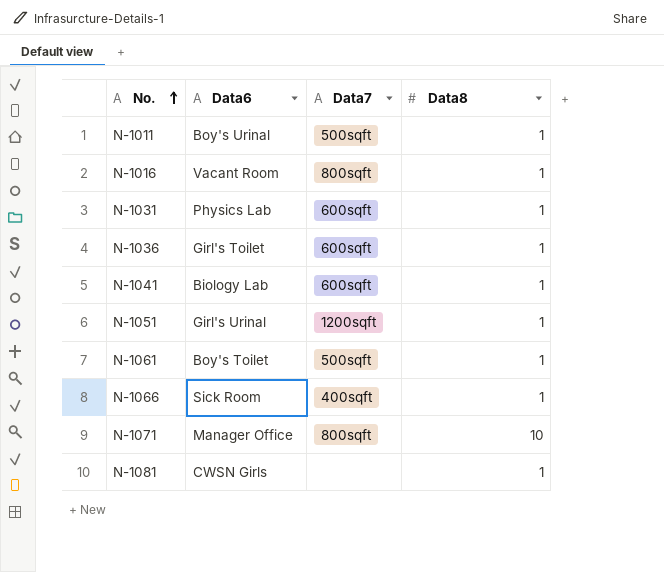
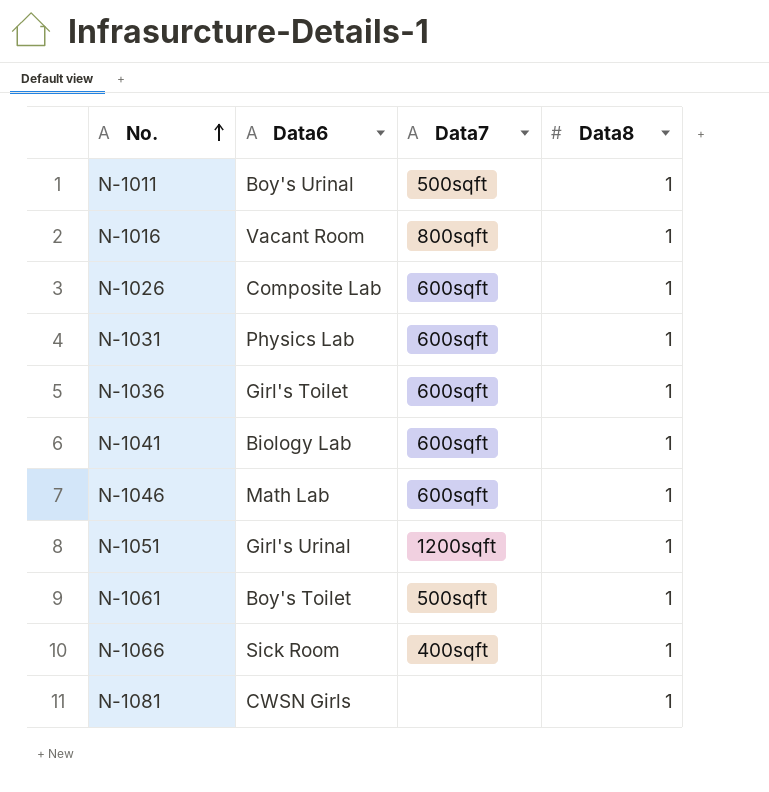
row N-1071: Manager Office | 800sqft | 10 -> none
row N-1026: none -> Composite Lab | 600sqft | 1
row N-1046: none -> Math Lab | 600sqft | 1

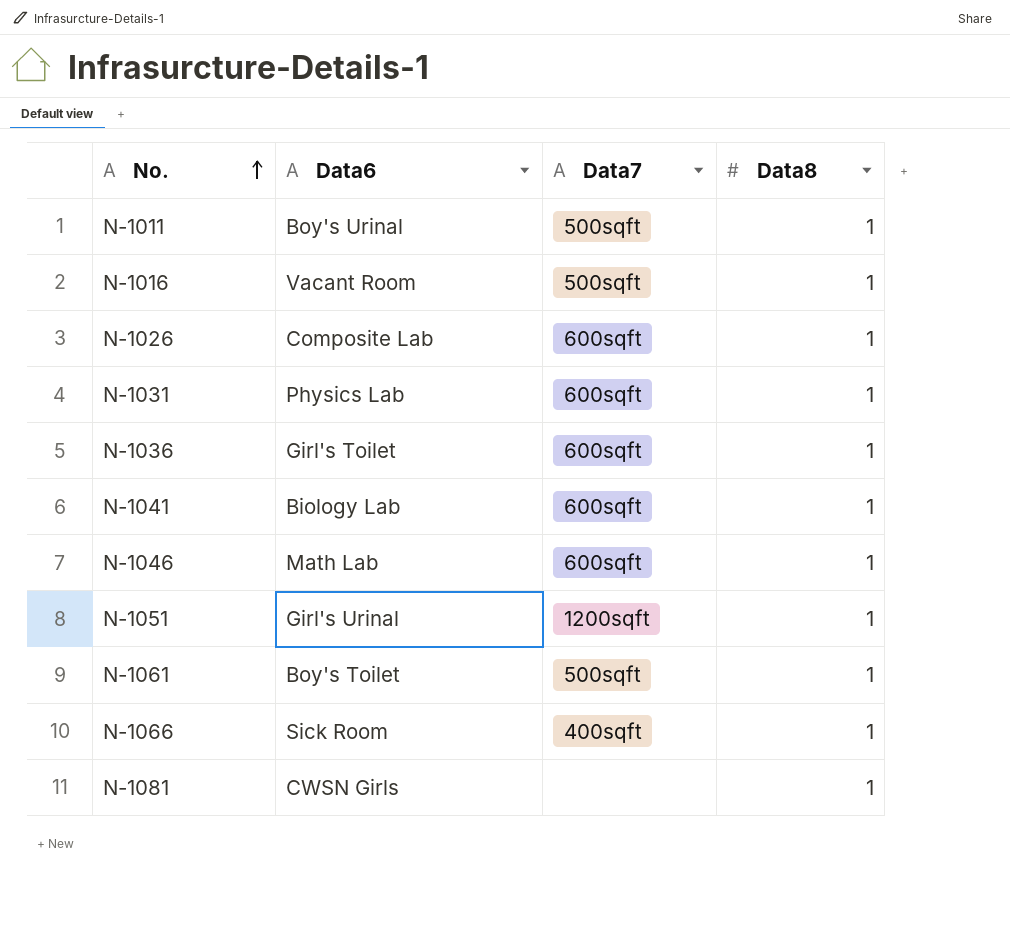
N-1016 | Data7: 800sqft -> 500sqft

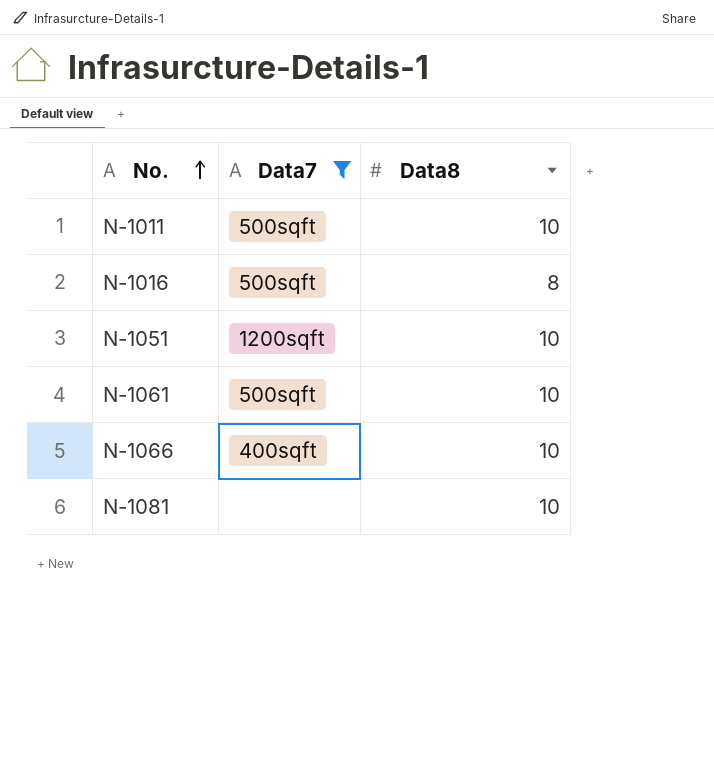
filter: none -> Data7 != 600sqft
column Data6 | position: 2 -> none
N-1011 | Data8: 1 -> 10
N-1016 | Data8: 1 -> 8
N-1051 | Data8: 1 -> 10
N-1061 | Data8: 1 -> 10
N-1066 | Data8: 1 -> 10
N-1081 | Data8: 1 -> 10

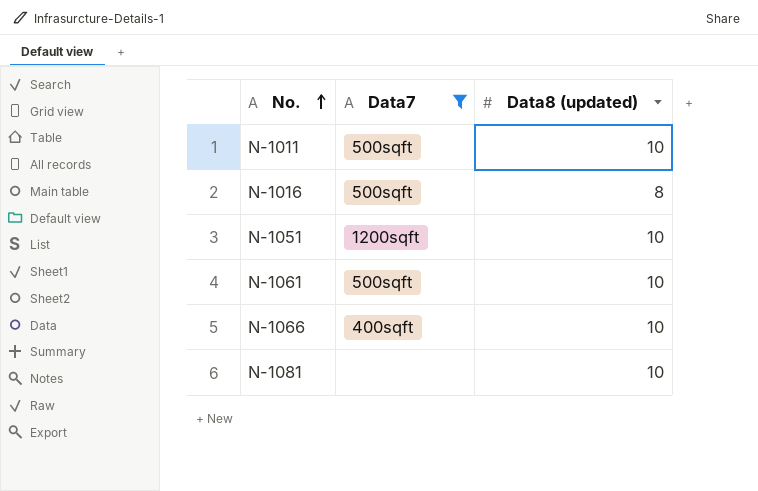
column name: Data8 -> Data8 (updated)

